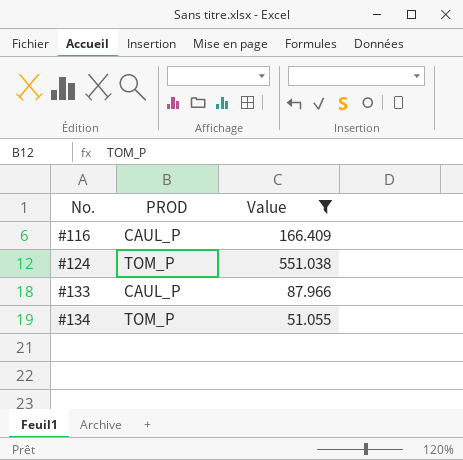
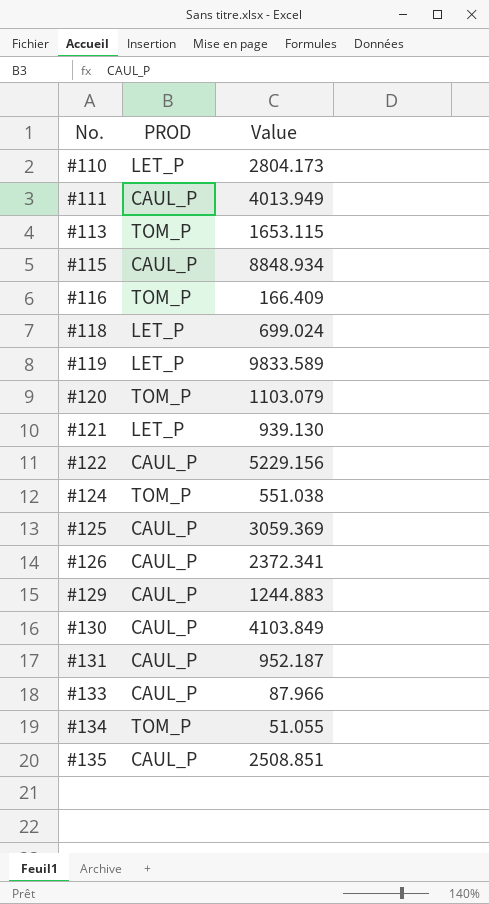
filter: Value <= 551.038 -> none
#116 | PROD: CAUL_P -> TOM_P

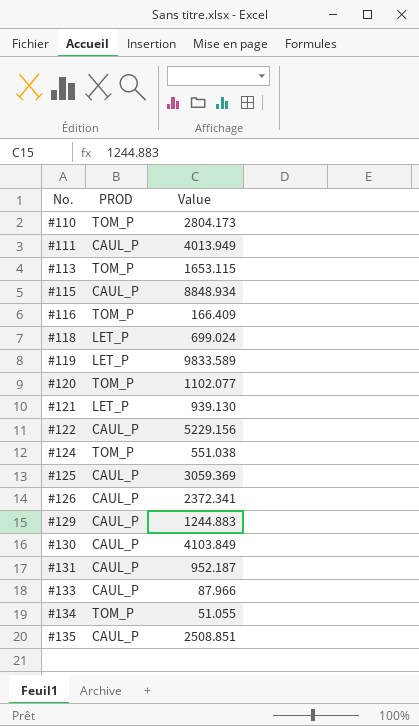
#110 | PROD: LET_P -> TOM_P
#120 | Value: 1103.079 -> 1102.077

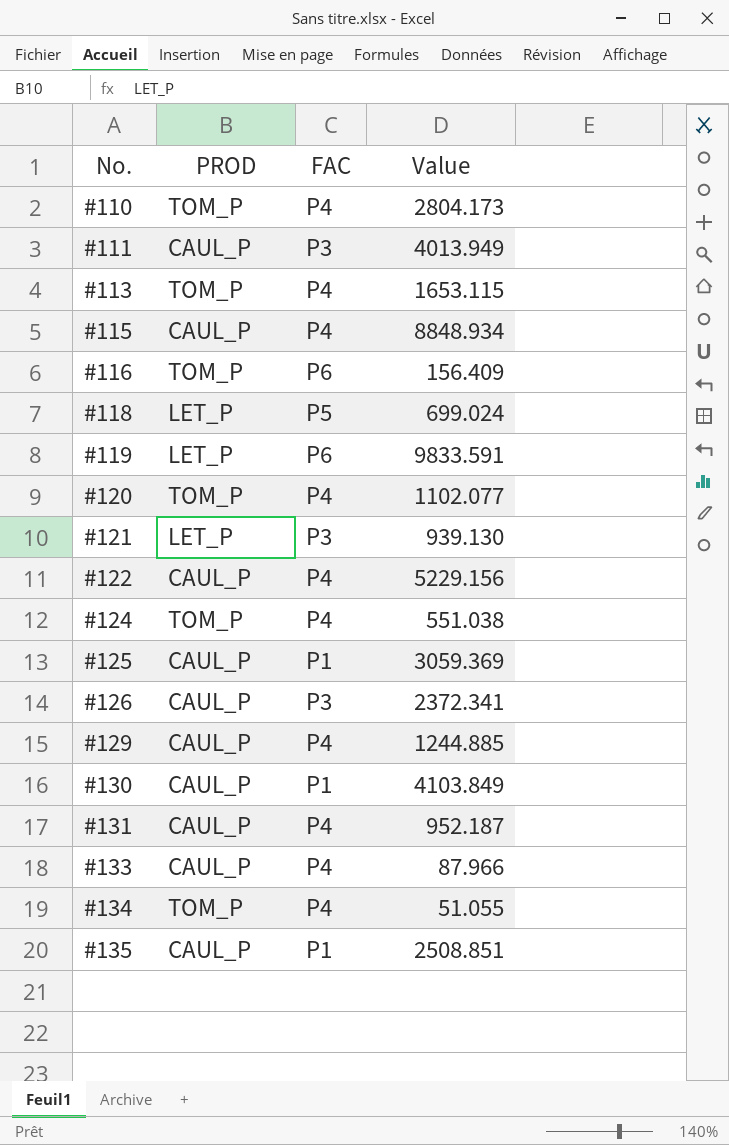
column FAC | position: none -> 3
#116 | Value: 166.409 -> 156.409
#119 | Value: 9833.589 -> 9833.591
#129 | Value: 1244.883 -> 1244.885

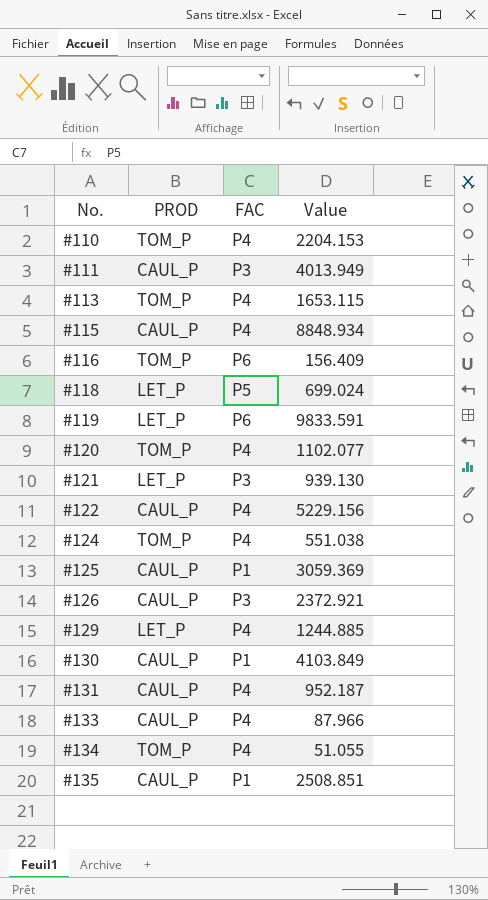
#110 | Value: 2804.173 -> 2204.153
#126 | Value: 2372.341 -> 2372.921
#129 | PROD: CAUL_P -> LET_P

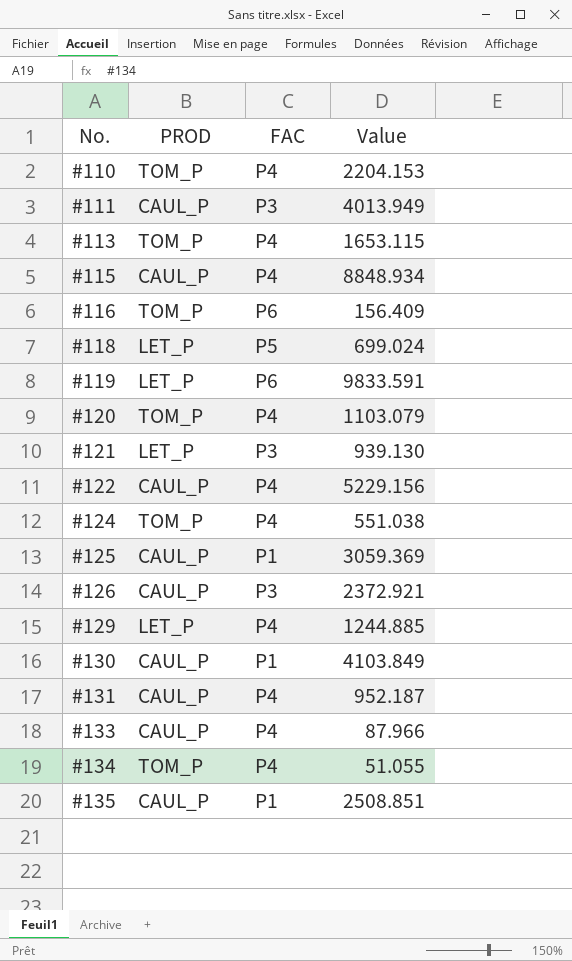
#120 | Value: 1102.077 -> 1103.079

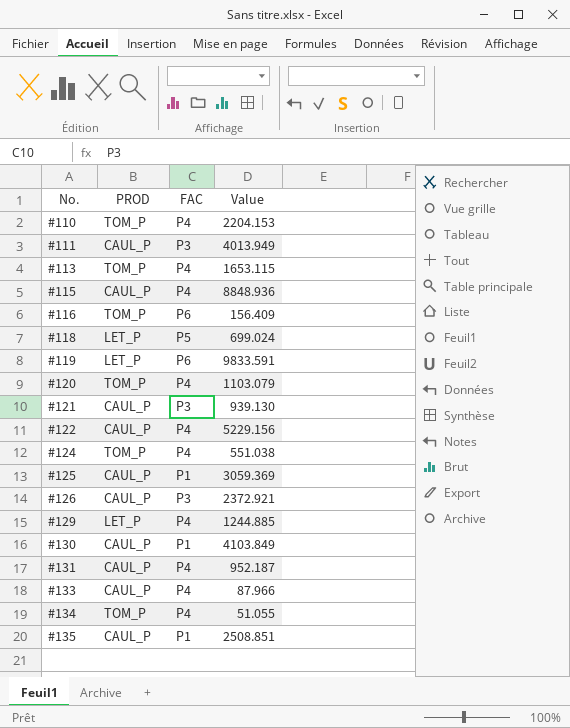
#115 | Value: 8848.934 -> 8848.936
#121 | PROD: LET_P -> CAUL_P

